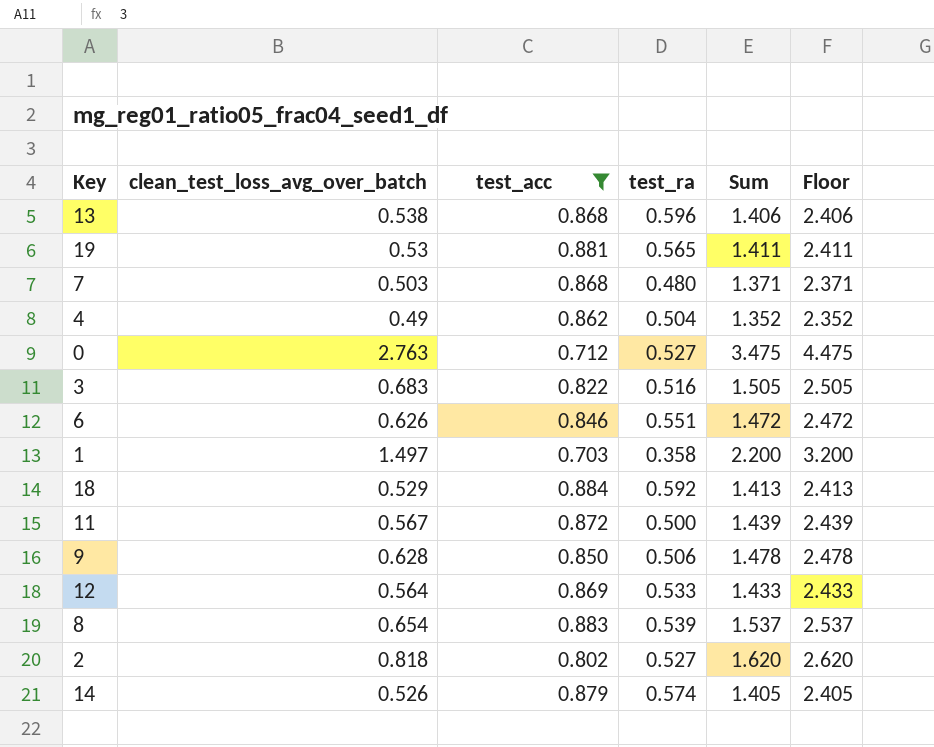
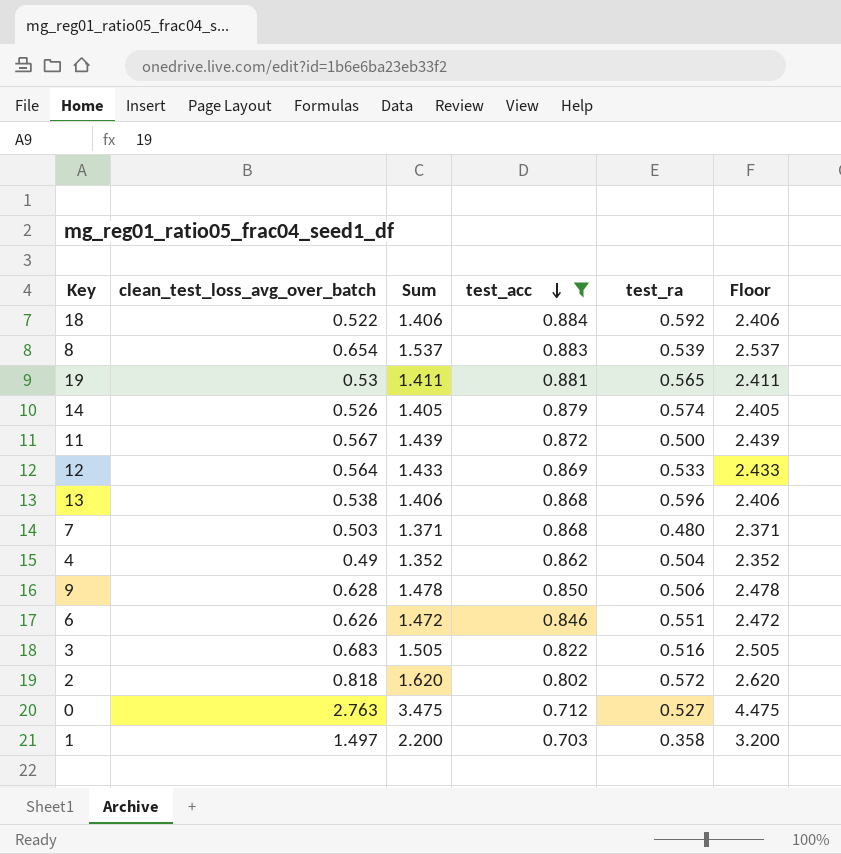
row order: none -> test_acc descending
column Sum | position: 5 -> 3
18 | clean_test_loss_avg_over_batch: 0.529 -> 0.522
18 | Sum: 1.413 -> 1.406
18 | Floor: 2.413 -> 2.406
2 | test_ra: 0.527 -> 0.572

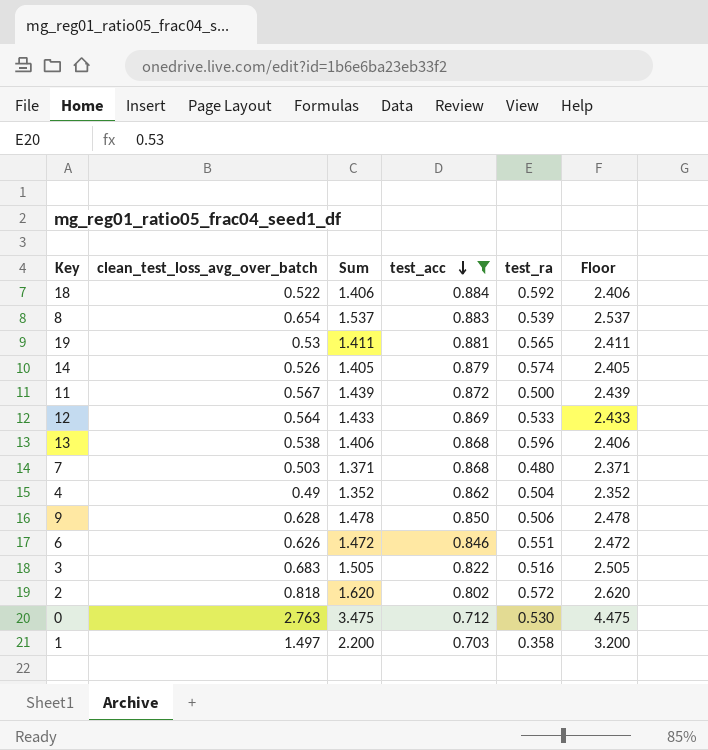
0 | test_ra: 0.527 -> 0.530

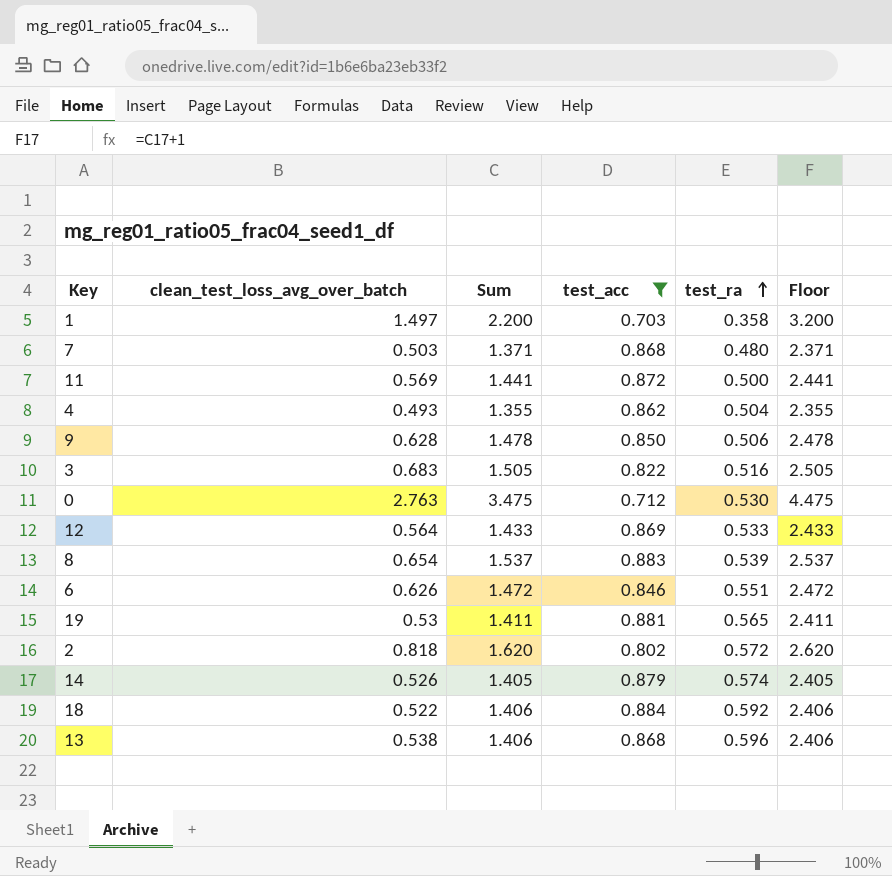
row order: test_acc descending -> test_ra ascending
11 | clean_test_loss_avg_over_batch: 0.567 -> 0.569
11 | Sum: 1.439 -> 1.441
11 | Floor: 2.439 -> 2.441
4 | clean_test_loss_avg_over_batch: 0.49 -> 0.493
4 | Sum: 1.352 -> 1.355
4 | Floor: 2.352 -> 2.355

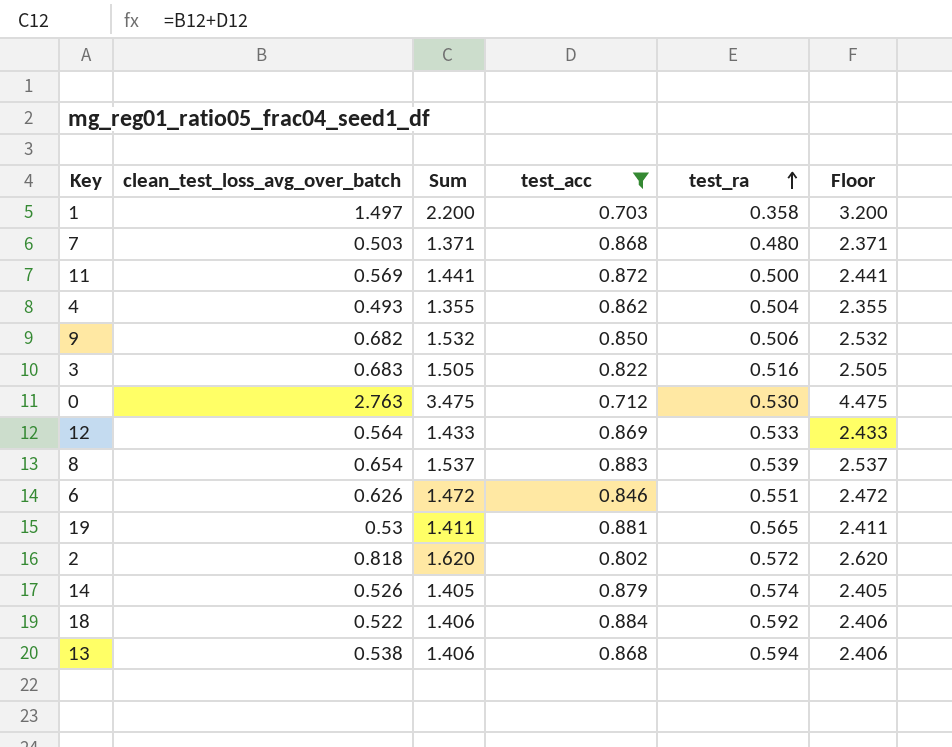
9 | clean_test_loss_avg_over_batch: 0.628 -> 0.682
9 | Sum: 1.478 -> 1.532
9 | Floor: 2.478 -> 2.532
13 | test_ra: 0.596 -> 0.594

